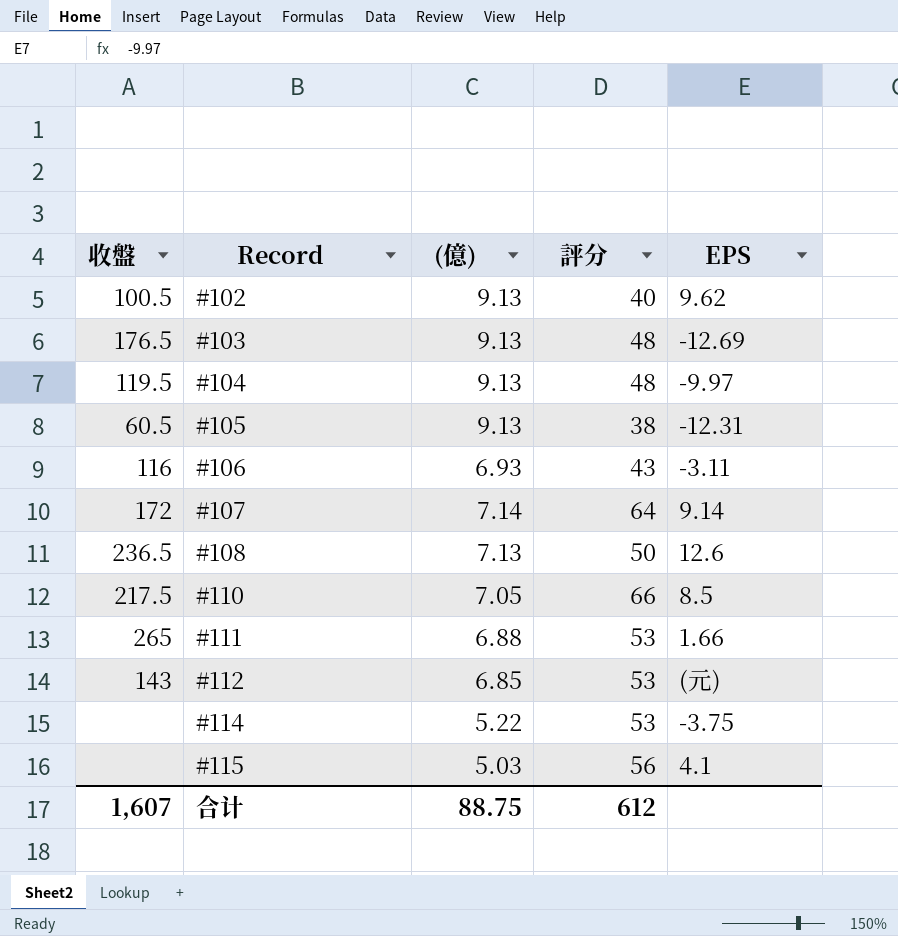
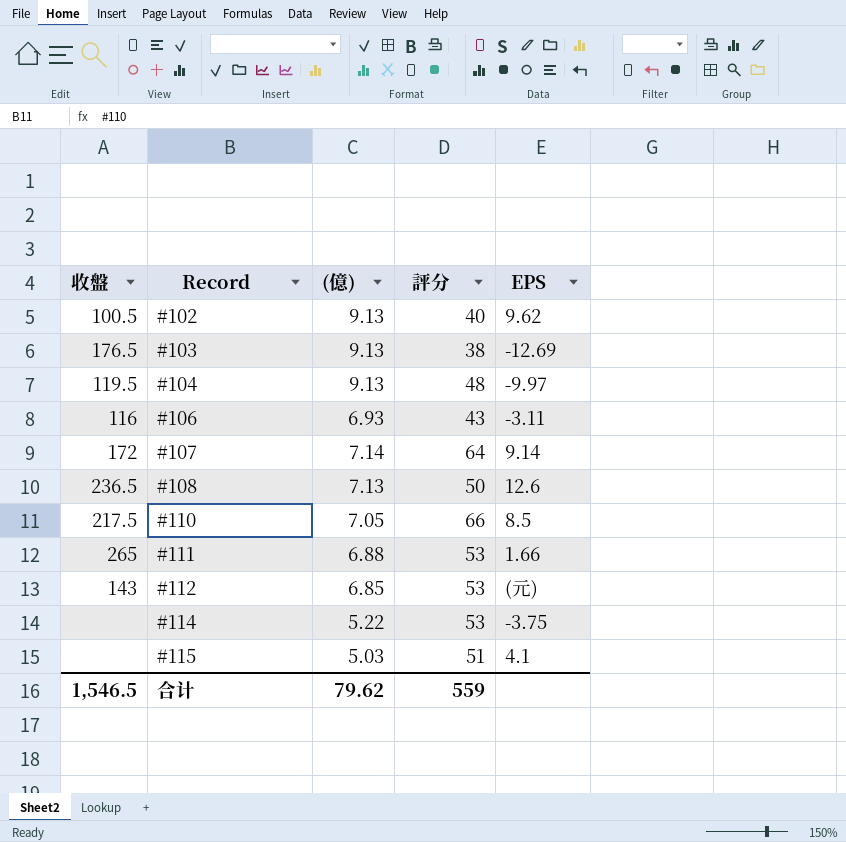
row #105: 60.5 | 9.13 | 38 | -12.31 -> none
#103 | 評分: 48 -> 38
#115 | 評分: 56 -> 51
合计 | 收盤: 1,607 -> 1,546.5
合计 | (億): 88.75 -> 79.62
合计 | 評分: 612 -> 559

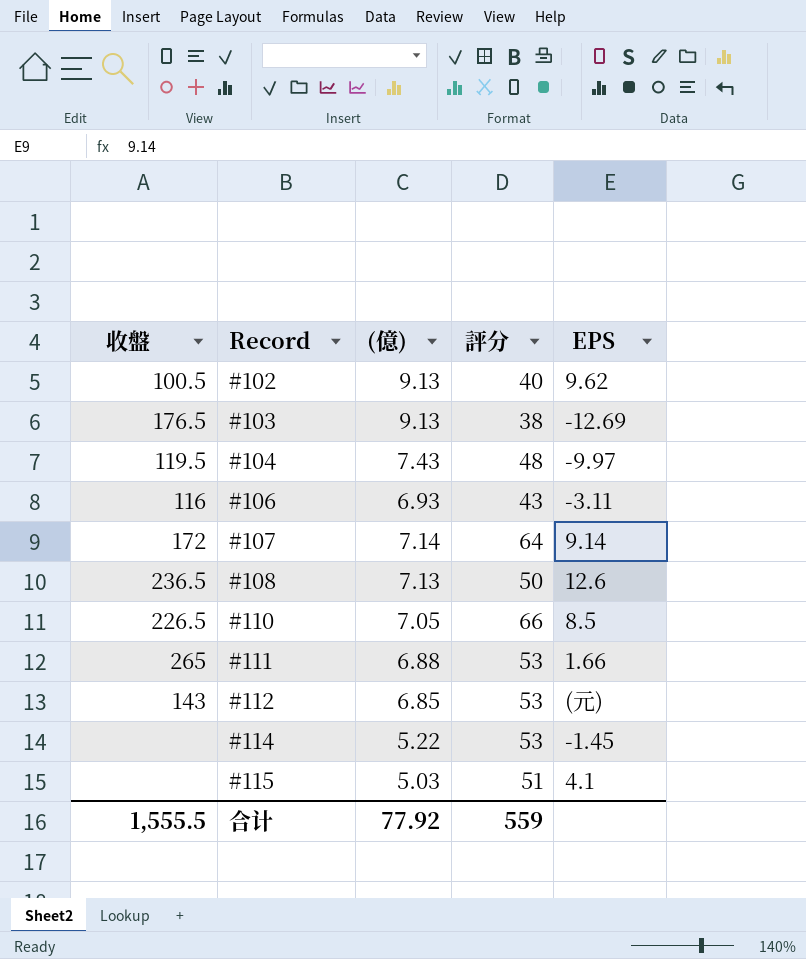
#104 | (億): 9.13 -> 7.43
#110 | 收盤: 217.5 -> 226.5
#114 | EPS: -3.75 -> -1.45
合计 | 收盤: 1,546.5 -> 1,555.5
合计 | (億): 79.62 -> 77.92

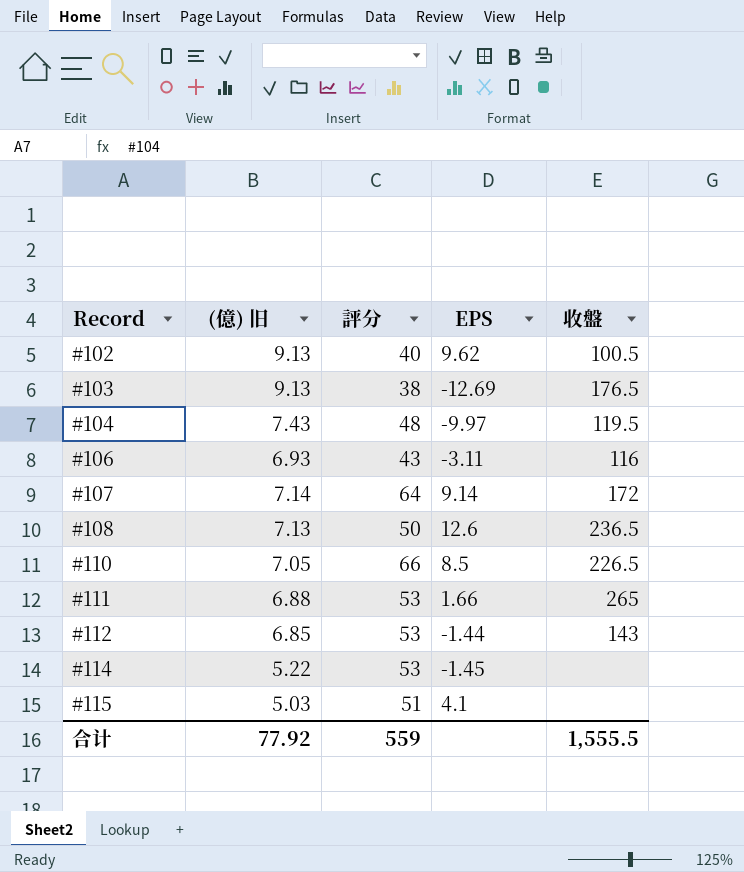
column name: (億) -> (億) 旧
column 收盤 | position: 1 -> 5
#112 | EPS: (元) -> -1.44

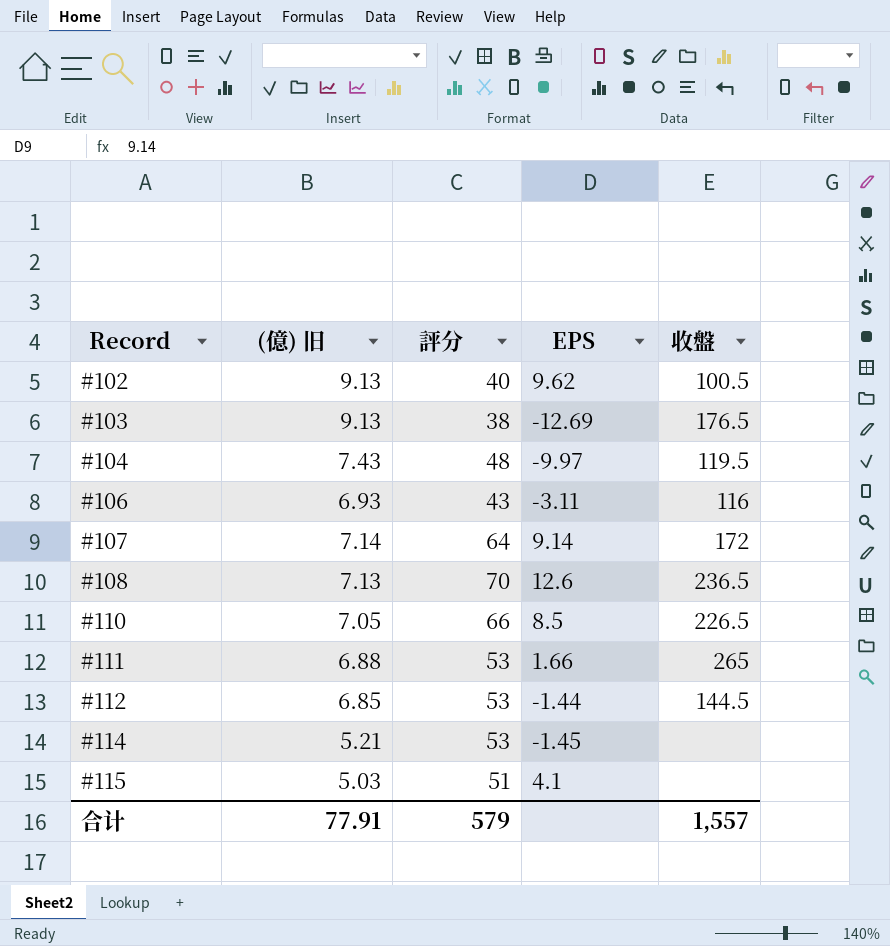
#108 | 評分: 50 -> 70
#112 | 收盤: 143 -> 144.5
#114 | (億) 旧: 5.22 -> 5.21
合计 | (億) 旧: 77.92 -> 77.91
合计 | 評分: 559 -> 579
合计 | 收盤: 1,555.5 -> 1,557

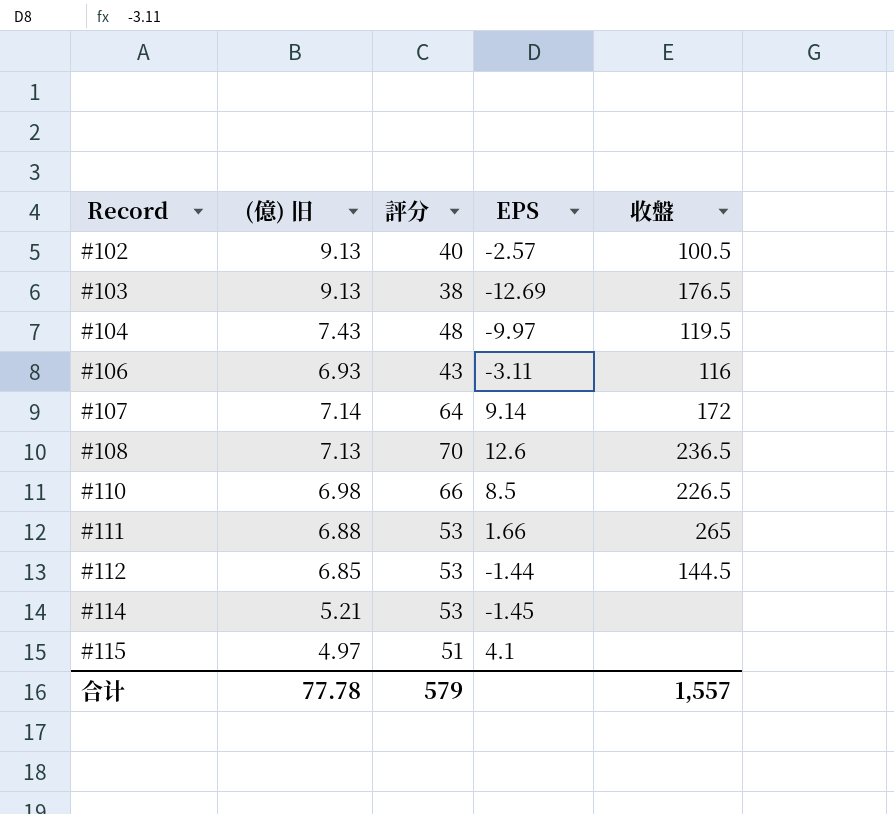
#102 | EPS: 9.62 -> -2.57
#110 | (億) 旧: 7.05 -> 6.98
#115 | (億) 旧: 5.03 -> 4.97
合计 | (億) 旧: 77.91 -> 77.78

